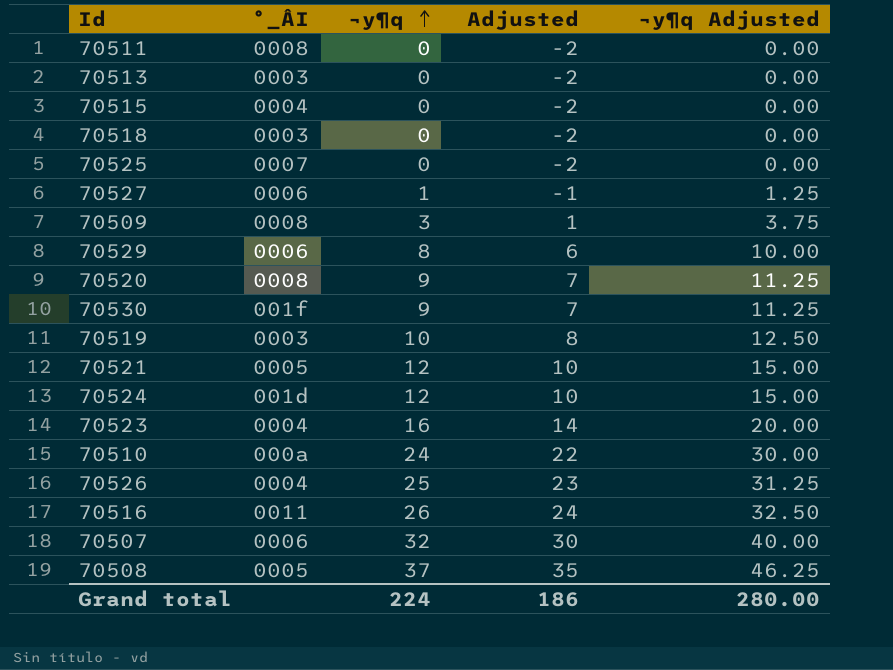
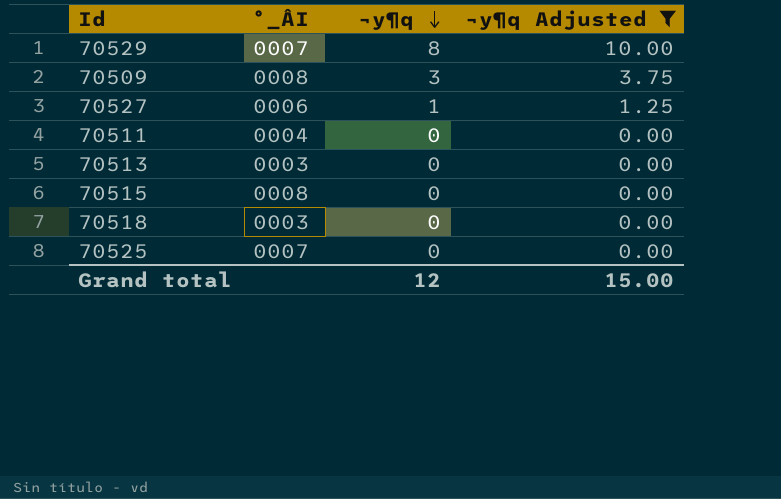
filter: none -> ¬y¶q Adjusted <= 10.00
row order: ¬y¶q ascending -> ¬y¶q descending
column Adjusted | formula: [¬y¶q] - 2 -> none
70529 | °_ÂI: 0006 -> 0007
70511 | °_ÂI: 0008 -> 0004
70515 | °_ÂI: 0004 -> 0008
Grand total | ¬y¶q: 224 -> 12
Grand total | ¬y¶q Adjusted: 280.00 -> 15.00

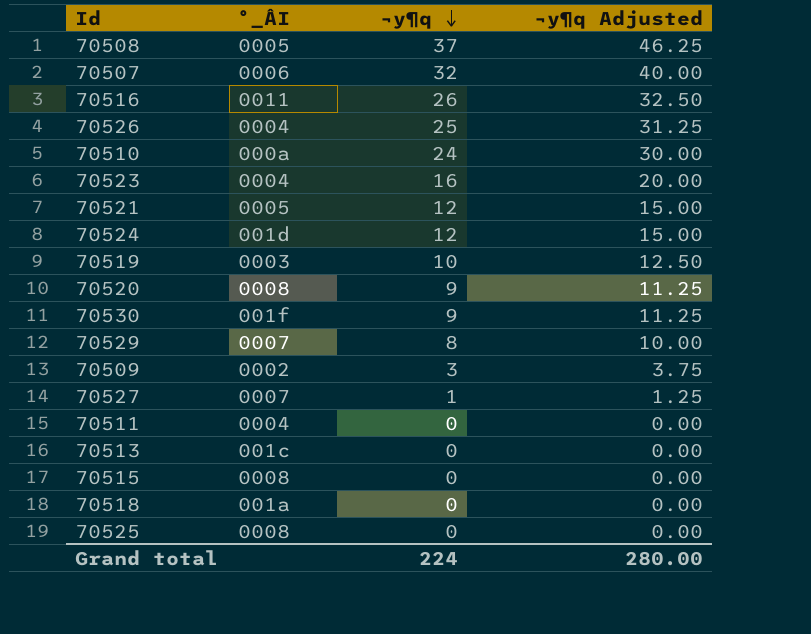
filter: ¬y¶q Adjusted <= 10.00 -> none
70509 | °_ÂI: 0008 -> 0002
70527 | °_ÂI: 0006 -> 0007
70513 | °_ÂI: 0003 -> 001c
70518 | °_ÂI: 0003 -> 001a
70525 | °_ÂI: 0007 -> 0008
Grand total | ¬y¶q: 12 -> 224
Grand total | ¬y¶q Adjusted: 15.00 -> 280.00

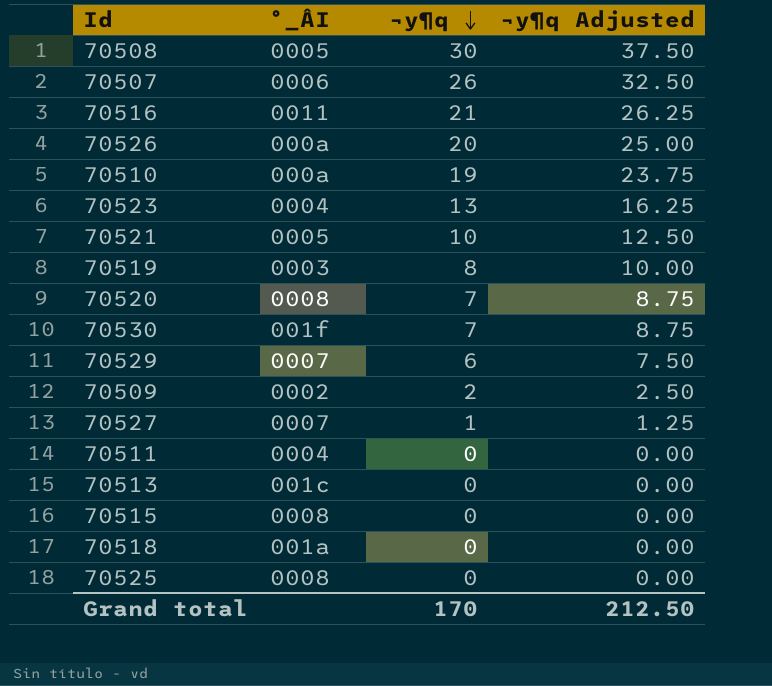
row 70524: 001d | 12 | 15.00 -> none
70508 | ¬y¶q: 37 -> 30
70508 | ¬y¶q Adjusted: 46.25 -> 37.50
70507 | ¬y¶q: 32 -> 26
70507 | ¬y¶q Adjusted: 40.00 -> 32.50
70516 | ¬y¶q: 26 -> 21
70516 | ¬y¶q Adjusted: 32.50 -> 26.25
70526 | °_ÂI: 0004 -> 000a
70526 | ¬y¶q: 25 -> 20
70526 | ¬y¶q Adjusted: 31.25 -> 25.00
70510 | ¬y¶q: 24 -> 19
70510 | ¬y¶q Adjusted: 30.00 -> 23.75
70523 | ¬y¶q: 16 -> 13
70523 | ¬y¶q Adjusted: 20.00 -> 16.25
70521 | ¬y¶q: 12 -> 10
70521 | ¬y¶q Adjusted: 15.00 -> 12.50
70519 | ¬y¶q: 10 -> 8
70519 | ¬y¶q Adjusted: 12.50 -> 10.00
70520 | ¬y¶q: 9 -> 7
70520 | ¬y¶q Adjusted: 11.25 -> 8.75
70530 | ¬y¶q: 9 -> 7
70530 | ¬y¶q Adjusted: 11.25 -> 8.75
70529 | ¬y¶q: 8 -> 6
70529 | ¬y¶q Adjusted: 10.00 -> 7.50
70509 | ¬y¶q: 3 -> 2
70509 | ¬y¶q Adjusted: 3.75 -> 2.50
Grand total | ¬y¶q: 224 -> 170
Grand total | ¬y¶q Adjusted: 280.00 -> 212.50

